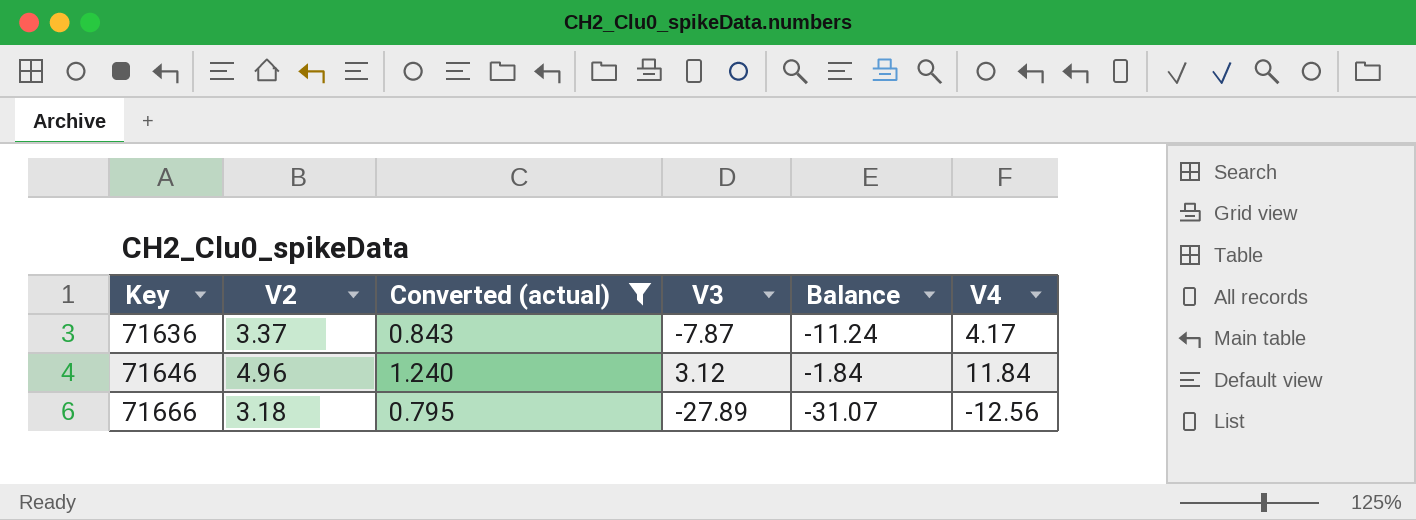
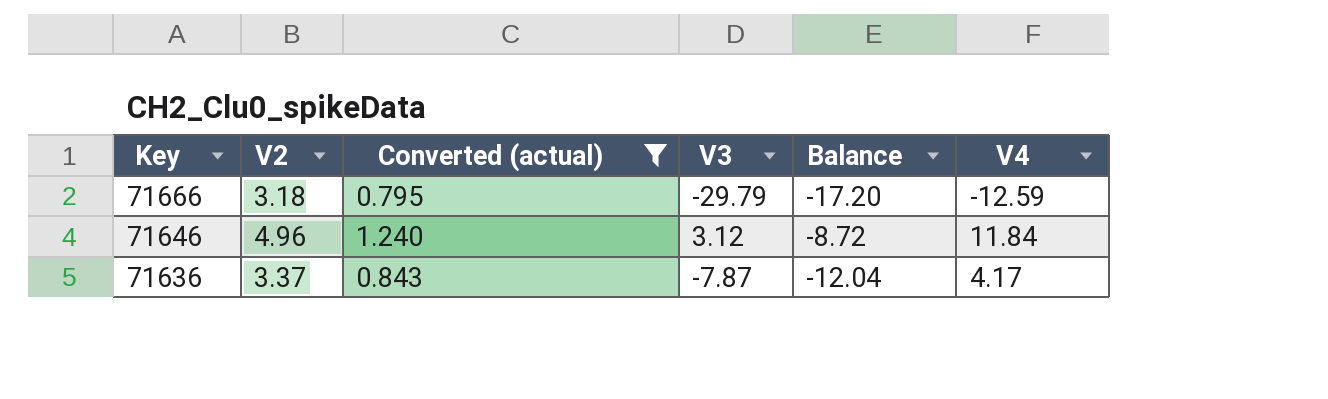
row order: Key ascending -> Key descending
column Balance | formula: [V3] - [V2] -> [V3] - [V4]
71666 | V3: -27.89 -> -29.79
71666 | V4: -12.56 -> -12.59

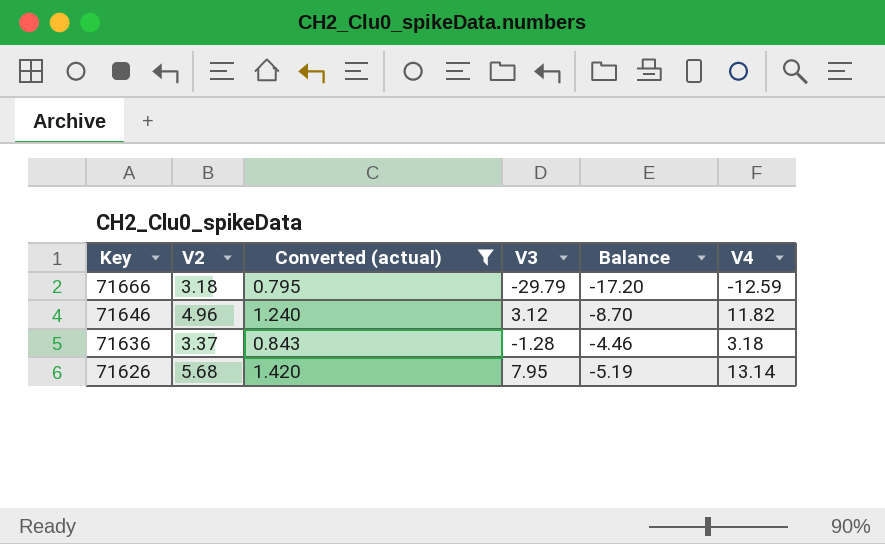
71646 | Balance: -8.72 -> -8.70
71646 | V4: 11.84 -> 11.82
71636 | V3: -7.87 -> -1.28
71636 | Balance: -12.04 -> -4.46
71636 | V4: 4.17 -> 3.18
row 71626: none -> 5.68 | 1.420 | 7.95 | -5.19 | 13.14

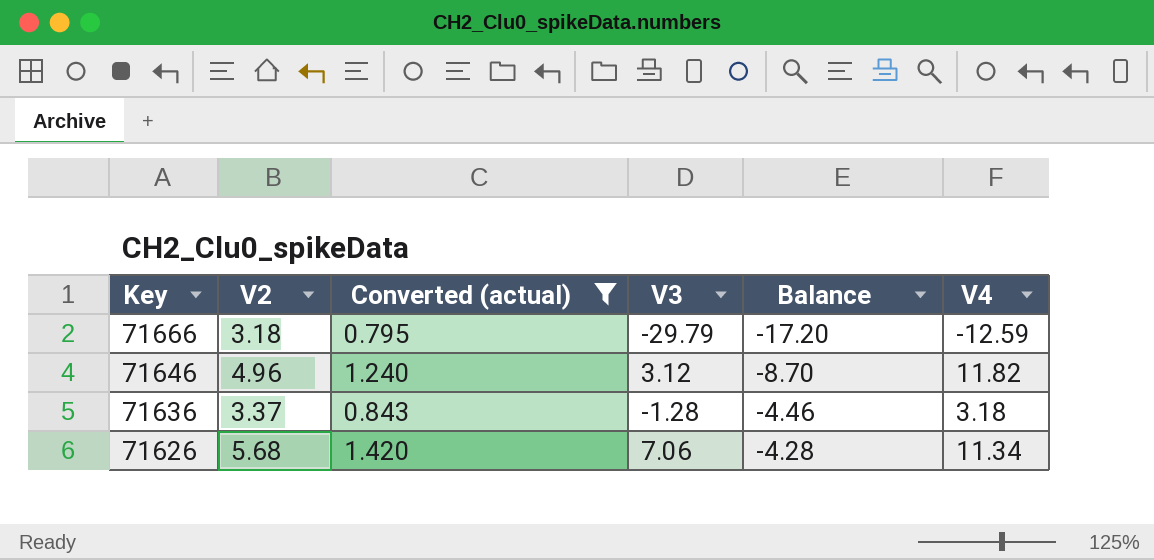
71626 | V3: 7.95 -> 7.06
71626 | Balance: -5.19 -> -4.28
71626 | V4: 13.14 -> 11.34

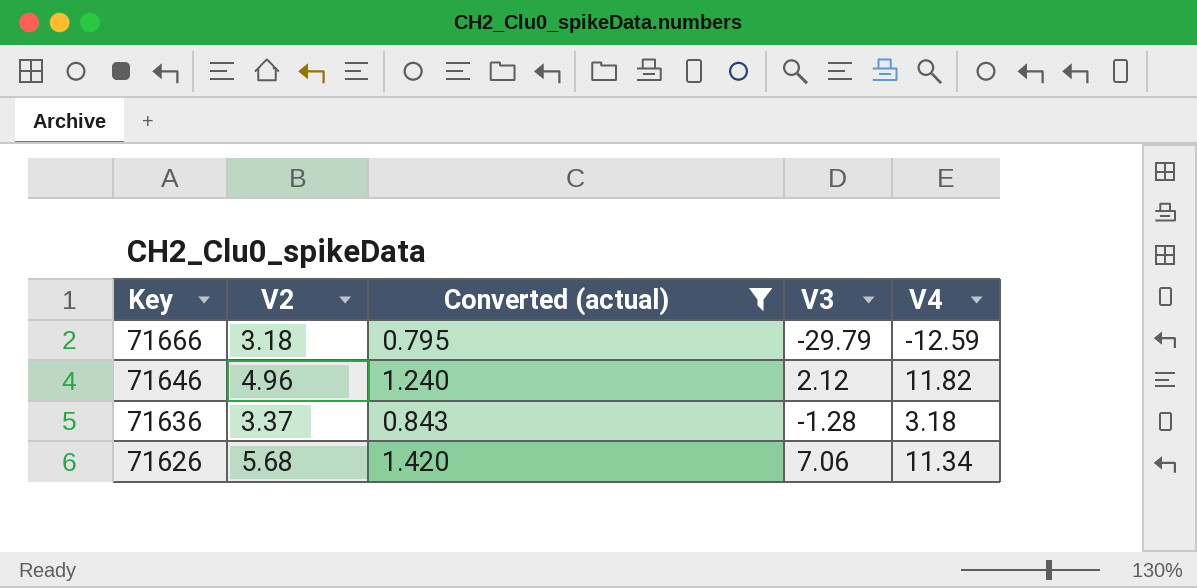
column Balance | formula: [V3] - [V4] -> none
71646 | V3: 3.12 -> 2.12

